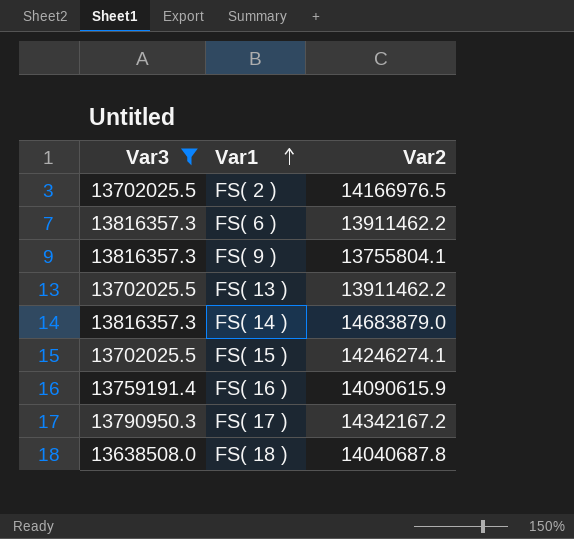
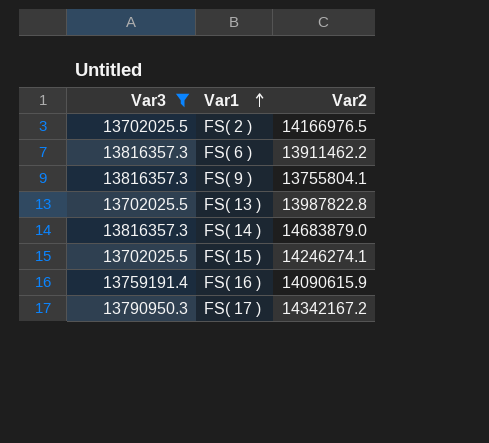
row FS( 18 ): 13638508.0 | 14040687.8 -> none
FS( 13 ) | Var2: 13911462.2 -> 13987822.8

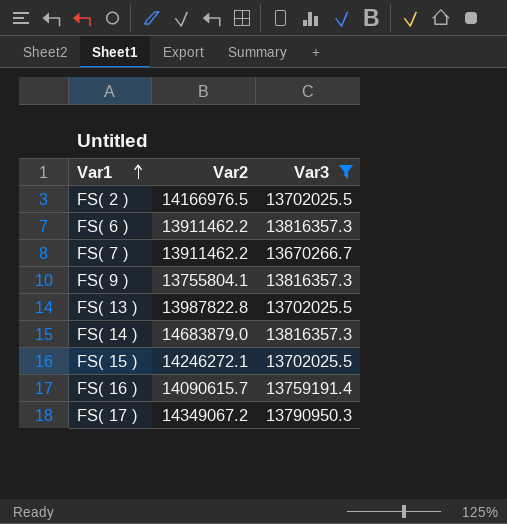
column Var3 | position: 1 -> 3
row FS( 7 ): none -> 13911462.2 | 13670266.7
FS( 15 ) | Var2: 14246274.1 -> 14246272.1
FS( 16 ) | Var2: 14090615.9 -> 14090615.7
FS( 17 ) | Var2: 14342167.2 -> 14349067.2

